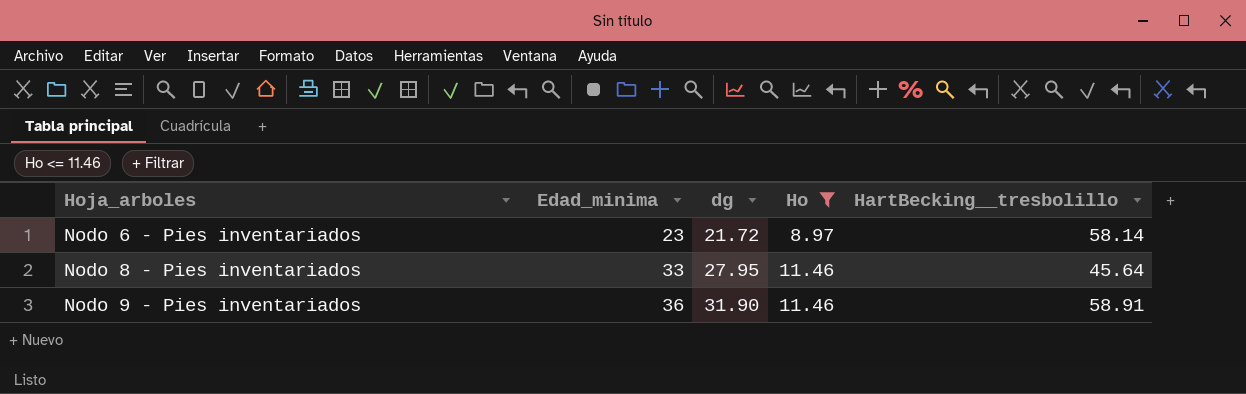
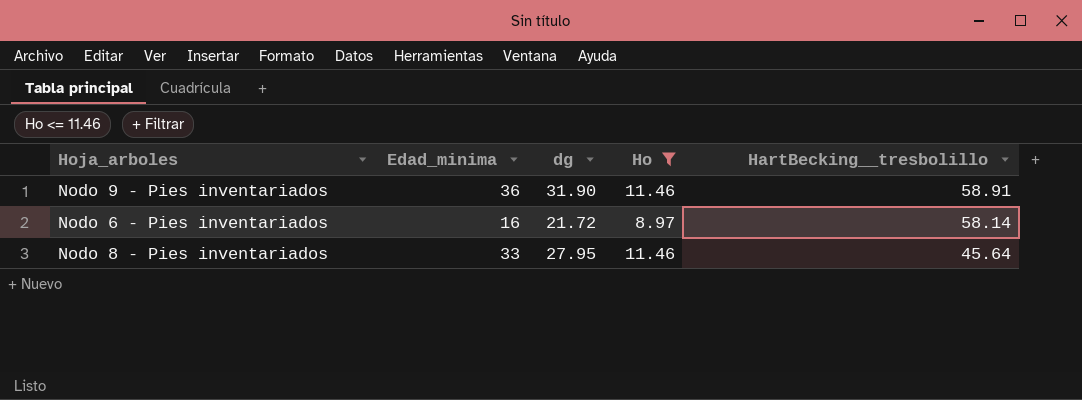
row order: Hoja_arboles ascending -> HartBecking__tresbolillo descending
Nodo 6 - Pies inventariados | Edad_minima: 23 -> 16

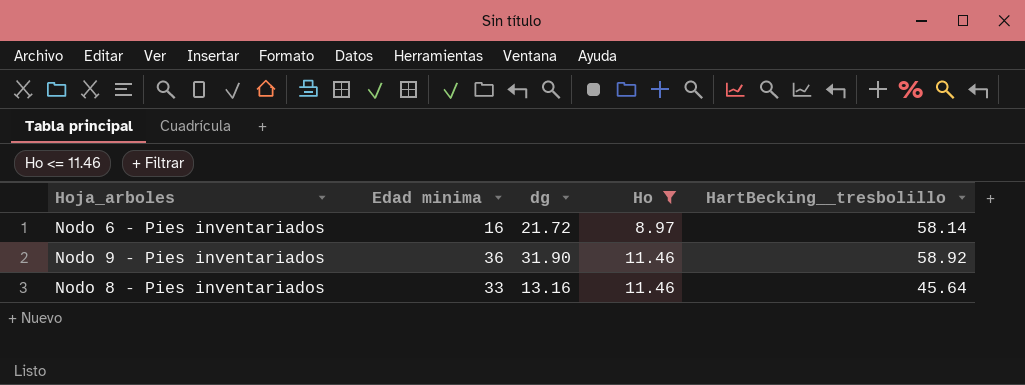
row order: HartBecking__tresbolillo descending -> Ho ascending
column name: Edad_minima -> Edad minima
Nodo 9 - Pies inventariados | HartBecking__tresbolillo: 58.91 -> 58.92
Nodo 8 - Pies inventariados | dg: 27.95 -> 13.16

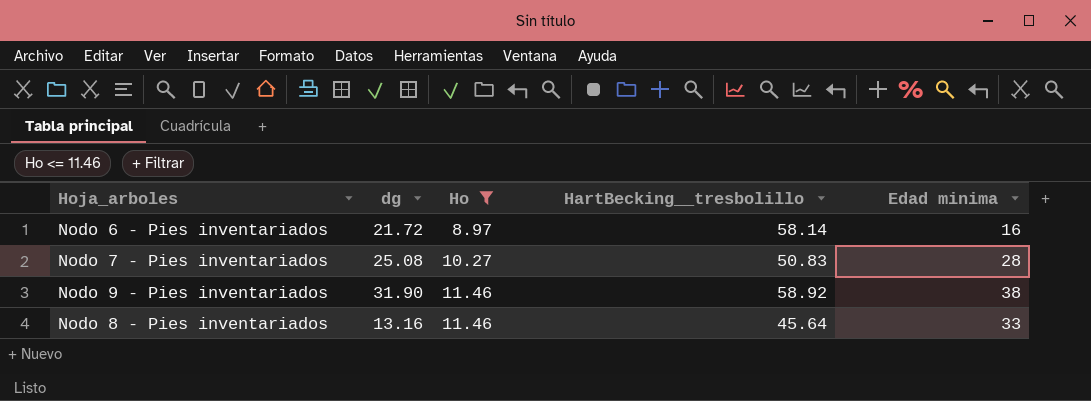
column Edad minima | position: 2 -> 5
row Nodo 7 - Pies inventariados: none -> 25.08 | 10.27 | 50.83 | 28
Nodo 9 - Pies inventariados | Edad minima: 36 -> 38

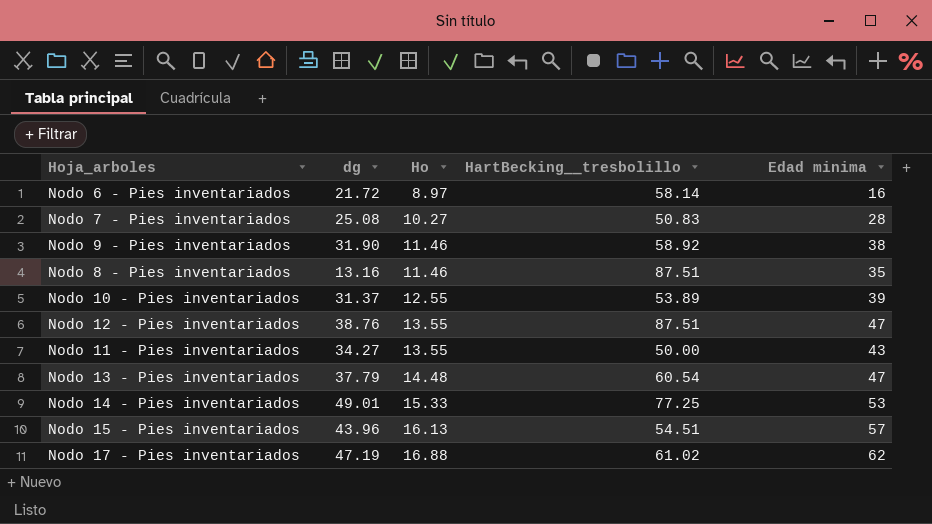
filter: Ho <= 11.46 -> none
Nodo 8 - Pies inventariados | HartBecking__tresbolillo: 45.64 -> 87.51
Nodo 8 - Pies inventariados | Edad minima: 33 -> 35

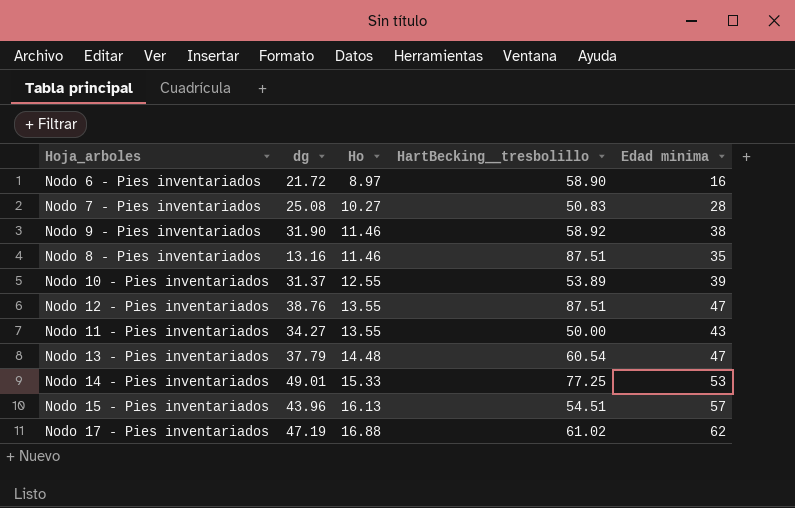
Nodo 6 - Pies inventariados | HartBecking__tresbolillo: 58.14 -> 58.90

